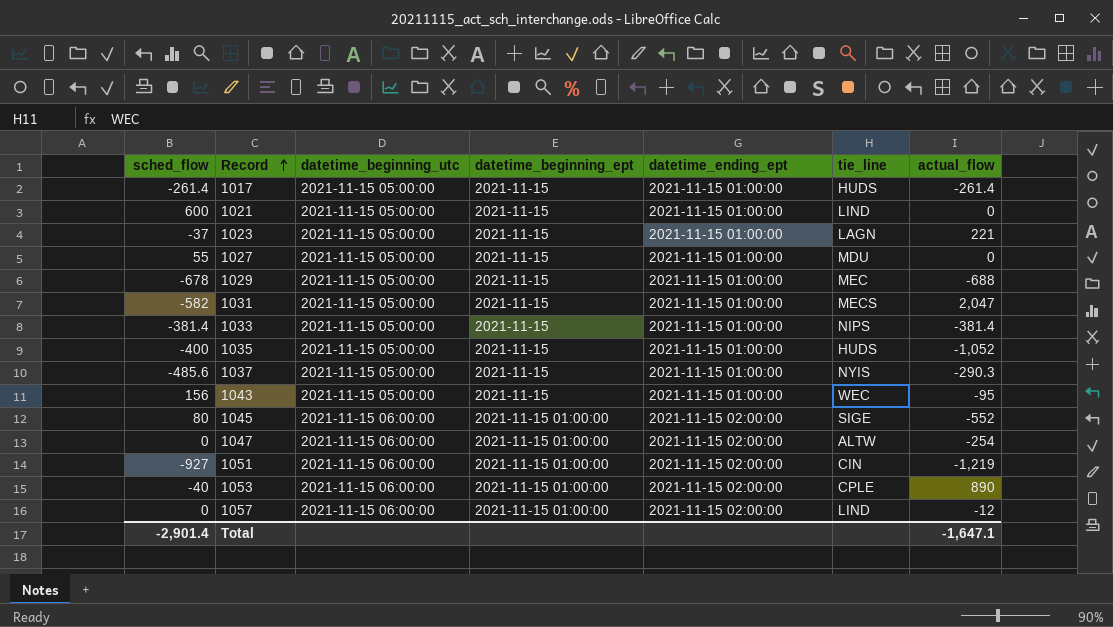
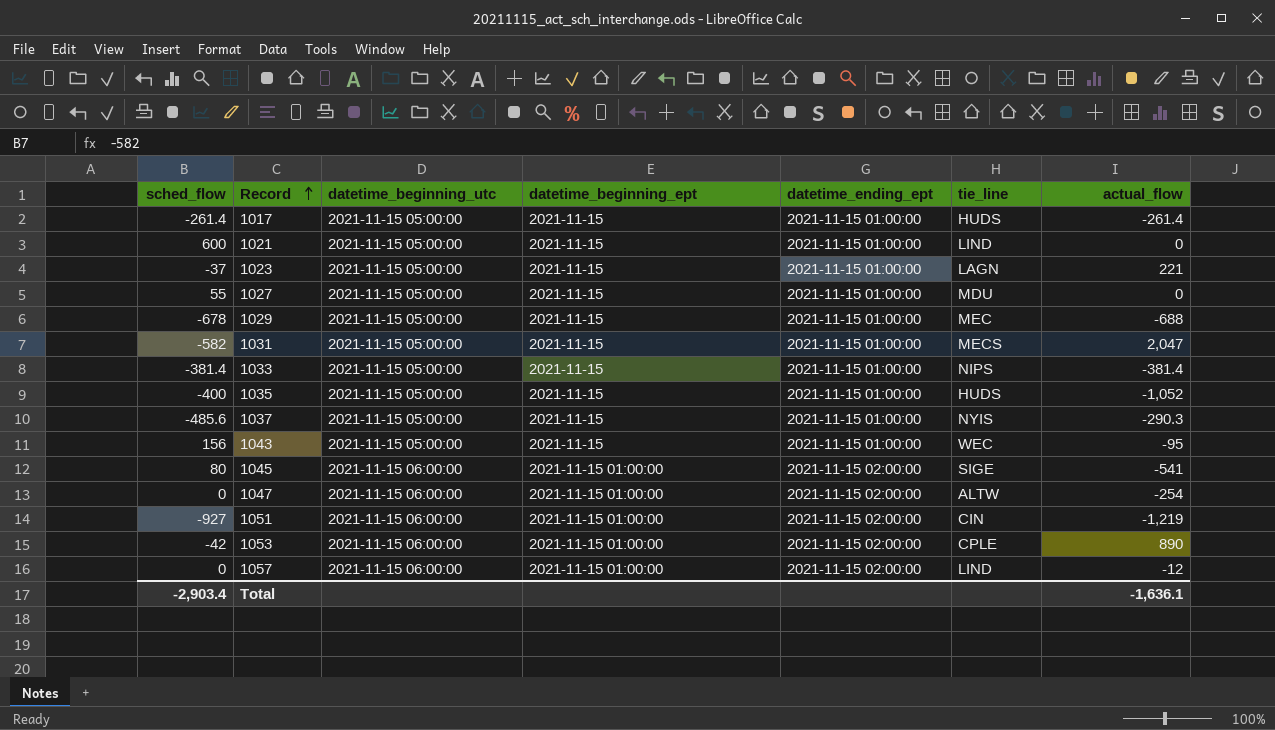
1045 | actual_flow: -552 -> -541
1053 | sched_flow: -40 -> -42
Total | sched_flow: -2,901.4 -> -2,903.4
Total | actual_flow: -1,647.1 -> -1,636.1

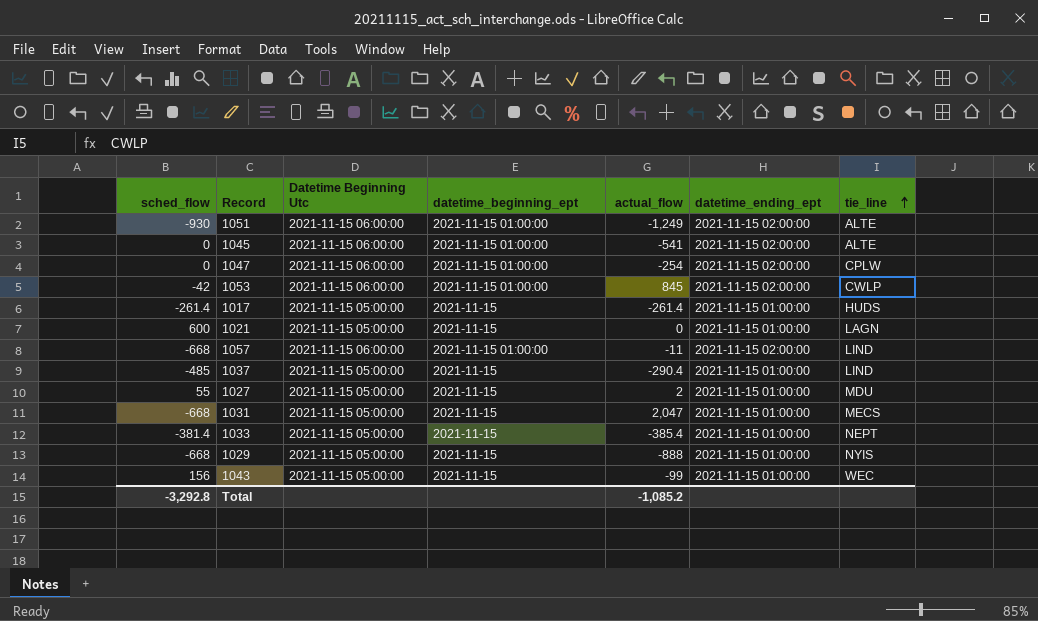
row order: Record ascending -> tie_line ascending
column name: datetime_beginning_utc -> Datetime Beginning Utc
column actual_flow | position: 7 -> 5
row 1023: -37 | 2021-11-15 05:00:00 | 2021-11-15 | 2021-11-15 01:00:00 | LAGN | 221 -> none
row 1035: -400 | 2021-11-15 05:00:00 | 2021-11-15 | 2021-11-15 01:00:00 | HUDS | -1,052 -> none
1051 | sched_flow: -927 -> -930
1051 | actual_flow: -1,219 -> -1,249
1051 | tie_line: CIN -> ALTE
1045 | sched_flow: 80 -> 0
1045 | tie_line: SIGE -> ALTE
1047 | tie_line: ALTW -> CPLW
1053 | actual_flow: 890 -> 845
1053 | tie_line: CPLE -> CWLP
1021 | tie_line: LIND -> LAGN
1057 | sched_flow: 0 -> -668
1057 | actual_flow: -12 -> -11
1037 | sched_flow: -485.6 -> -485
1037 | actual_flow: -290.3 -> -290.4
1037 | tie_line: NYIS -> LIND
1027 | actual_flow: 0 -> 2
1031 | sched_flow: -582 -> -668
1033 | actual_flow: -381.4 -> -385.4
1033 | tie_line: NIPS -> NEPT
1029 | sched_flow: -678 -> -668
1029 | actual_flow: -688 -> -888
1029 | tie_line: MEC -> NYIS
1043 | actual_flow: -95 -> -99
Total | sched_flow: -2,903.4 -> -3,292.8
Total | actual_flow: -1,636.1 -> -1,085.2

